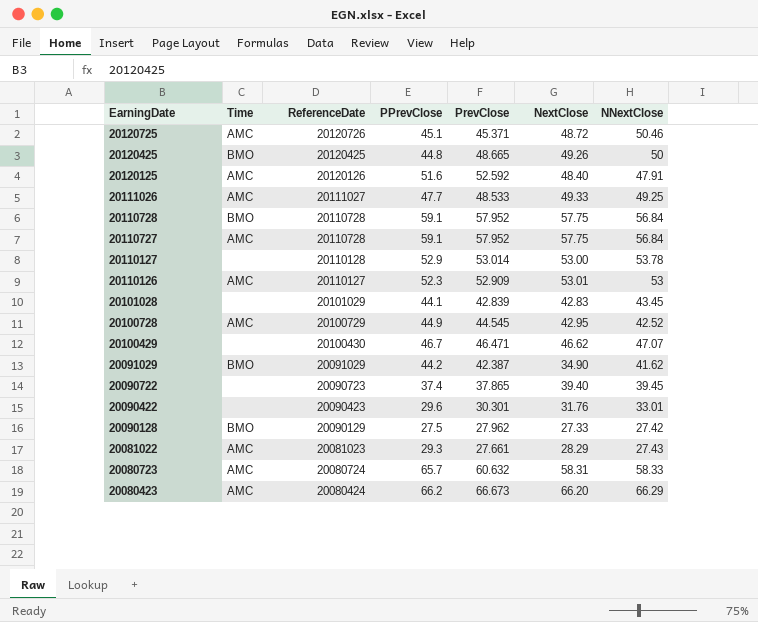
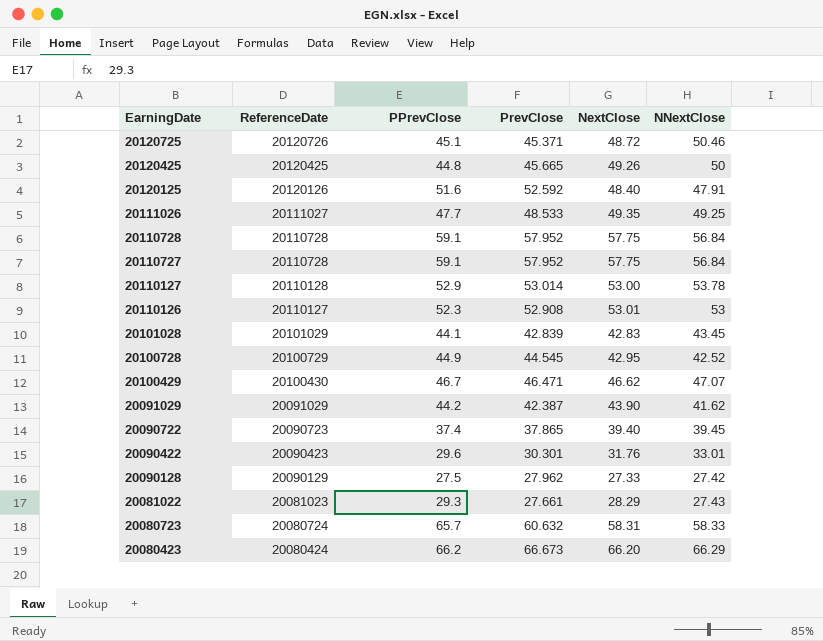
column Time | position: 2 -> none
20120425 | PrevClose: 48.665 -> 45.665
20111026 | NextClose: 49.33 -> 49.35
20110126 | PrevClose: 52.909 -> 52.908
20091029 | NextClose: 34.90 -> 43.90

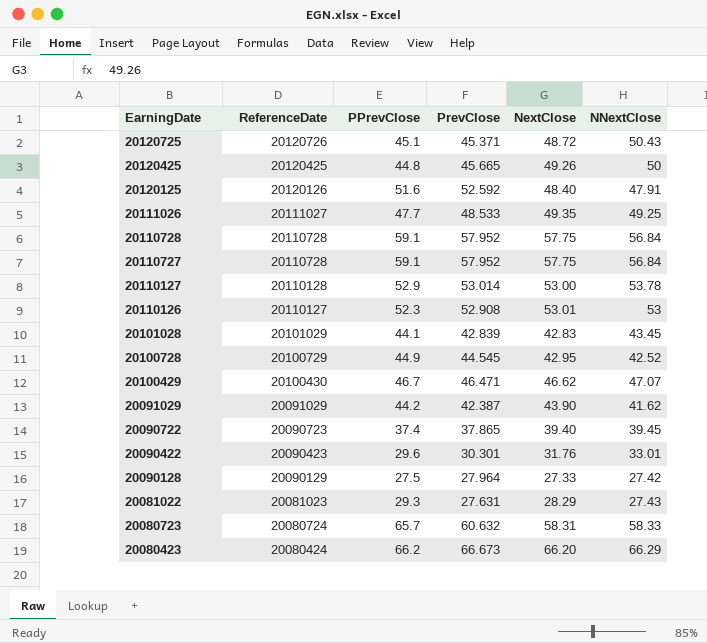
20120725 | NNextClose: 50.46 -> 50.43
20090128 | PrevClose: 27.962 -> 27.964
20081022 | PrevClose: 27.661 -> 27.631

